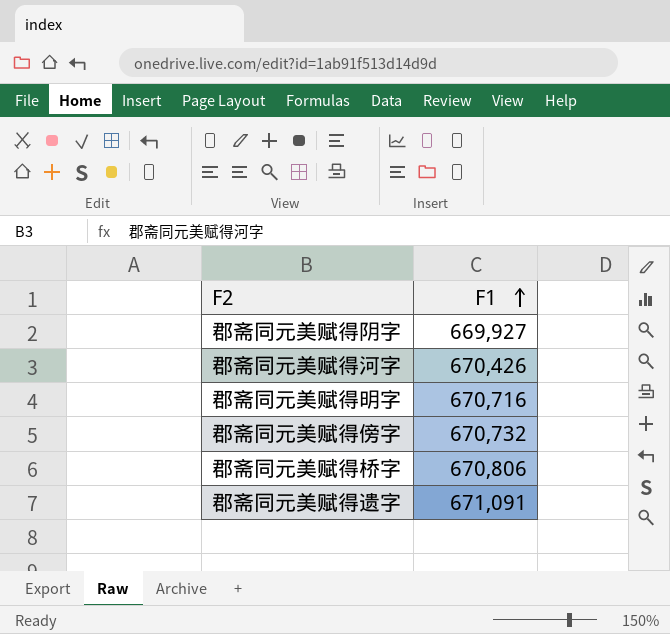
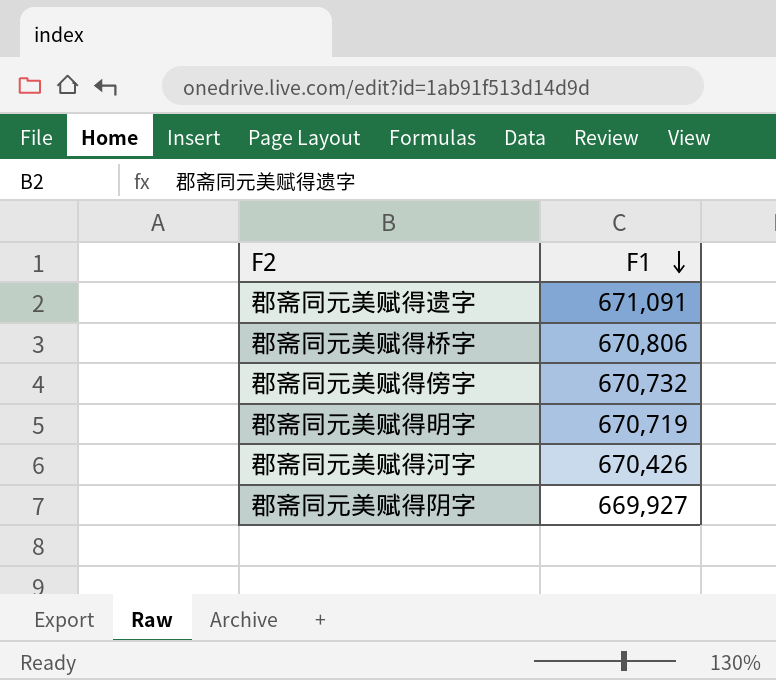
row order: F1 ascending -> F1 descending
郡斋同元美赋得明字 | F1: 670,716 -> 670,719

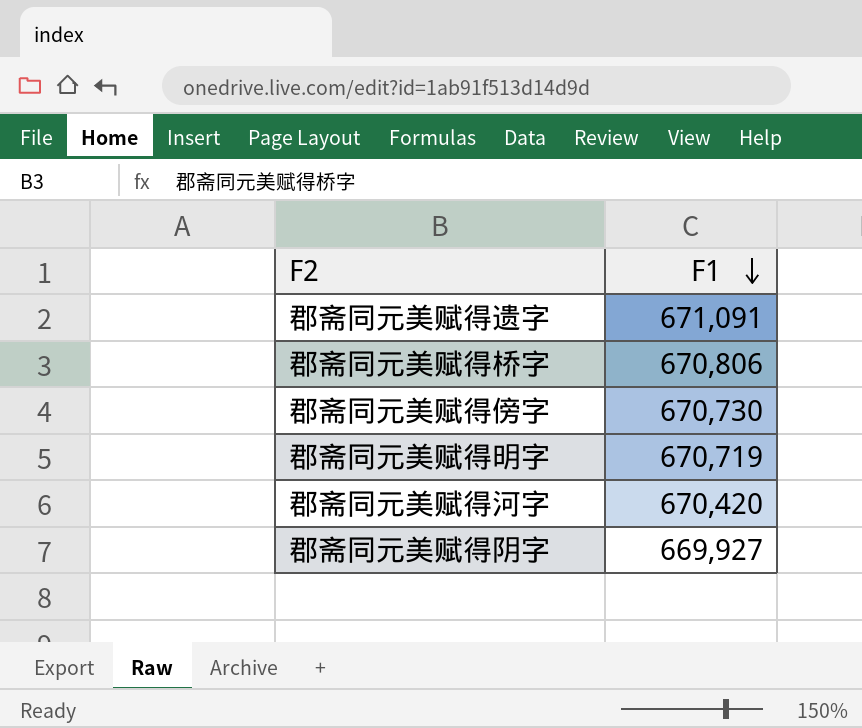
郡斋同元美赋得傍字 | F1: 670,732 -> 670,730
郡斋同元美赋得河字 | F1: 670,426 -> 670,420

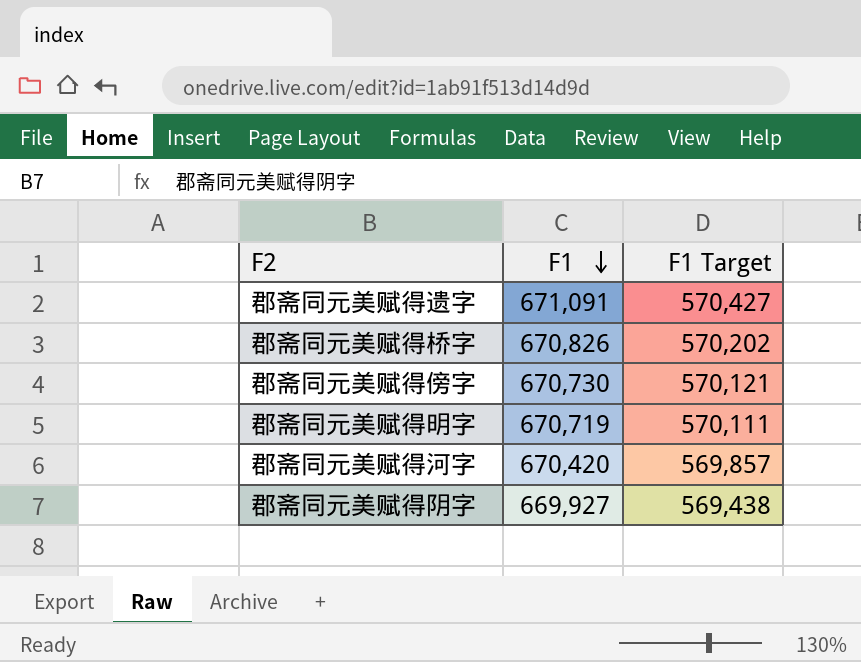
column F1 Target | formula: none -> [F1] * 0.85
郡斋同元美赋得桥字 | F1: 670,806 -> 670,826

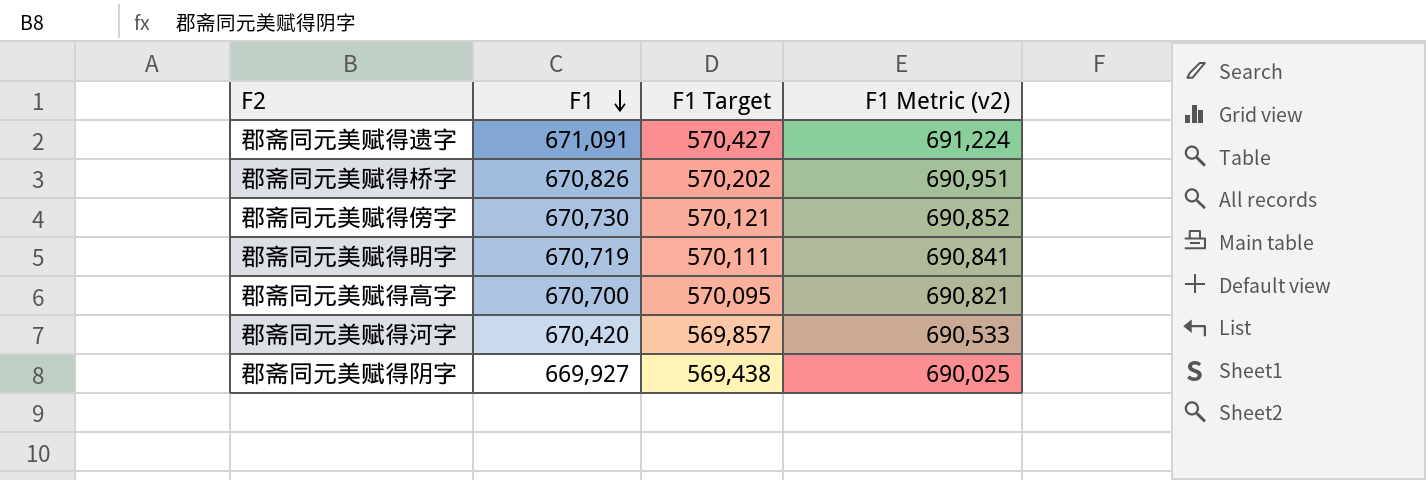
column F1 Metric (v2) | formula: none -> [F1] * 1.03
row 郡斋同元美赋得高字: none -> 670,700 | 570,095 | 690,821

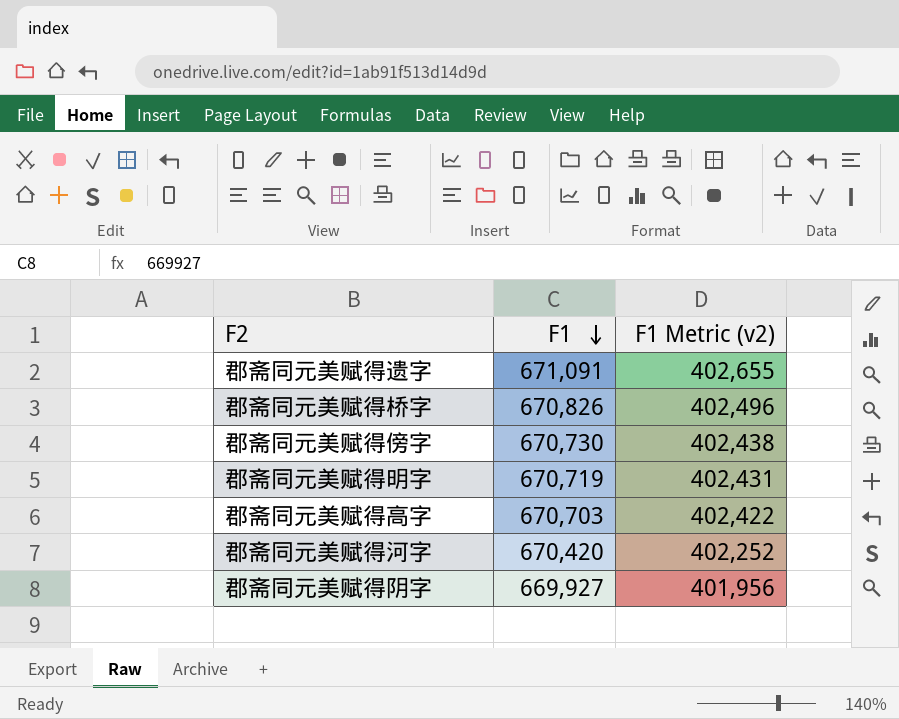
column F1 Target | formula: [F1] * 0.85 -> none
column F1 Metric (v2) | formula: [F1] * 1.03 -> [F1] * 0.6
郡斋同元美赋得高字 | F1: 670,700 -> 670,703

